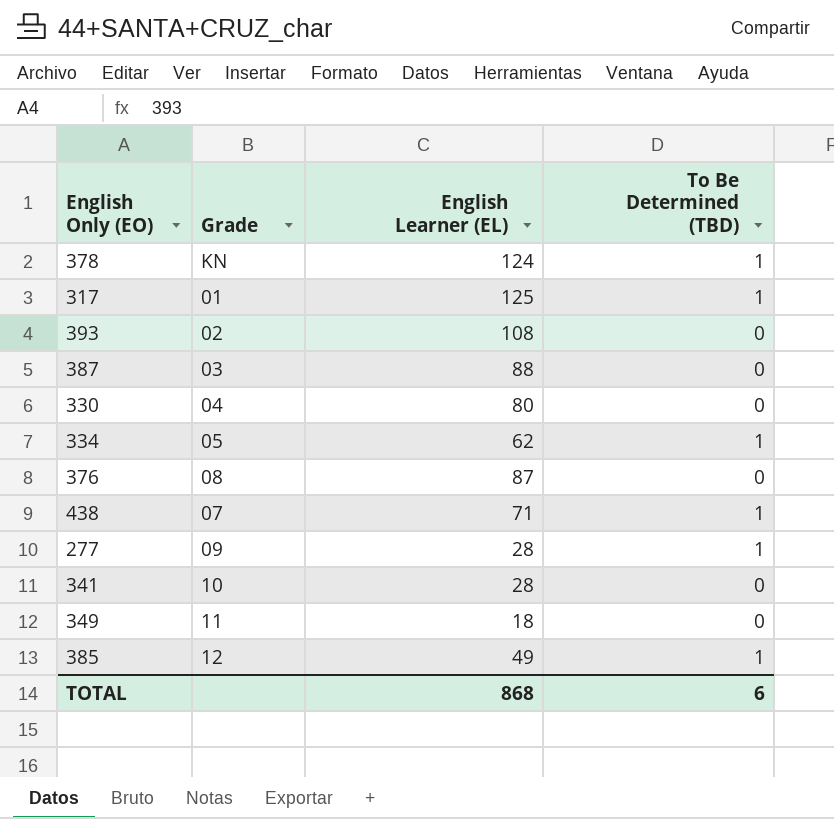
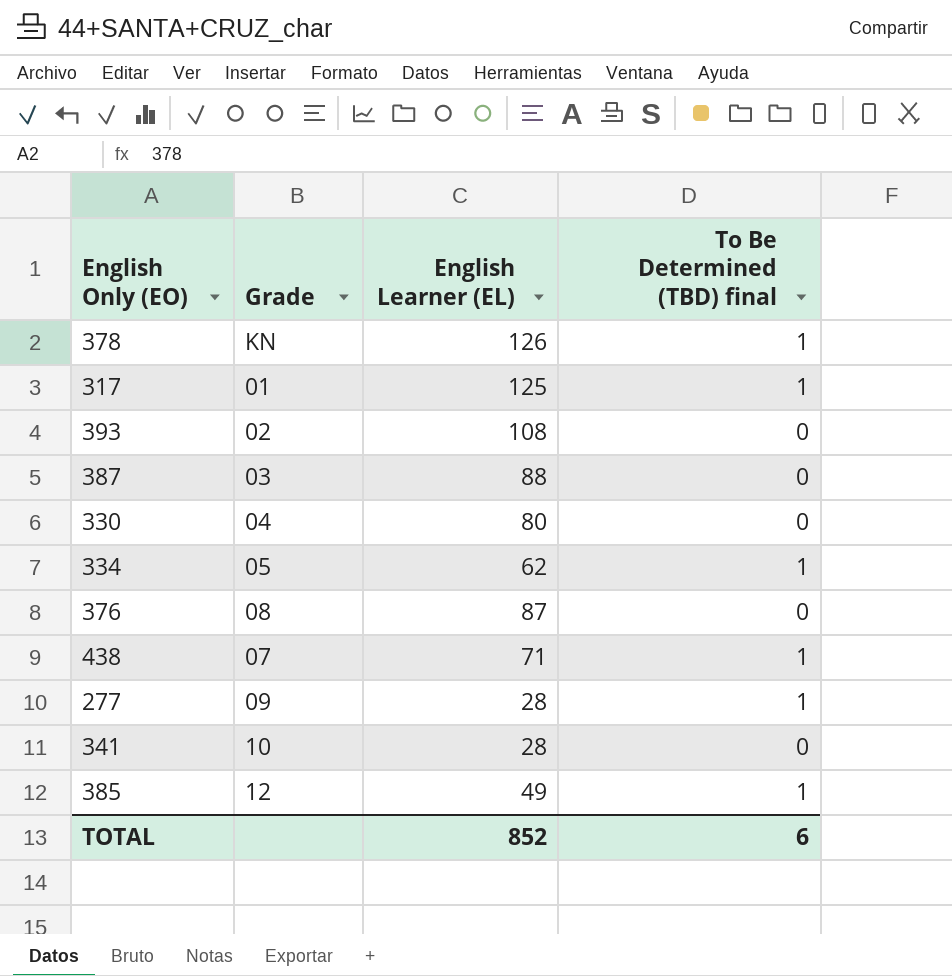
column name: To Be Determined (TBD) -> To Be Determined (TBD) final
row 349: 11 | 18 | 0 -> none
378 | English Learner (EL): 124 -> 126
TOTAL | English Learner (EL): 868 -> 852

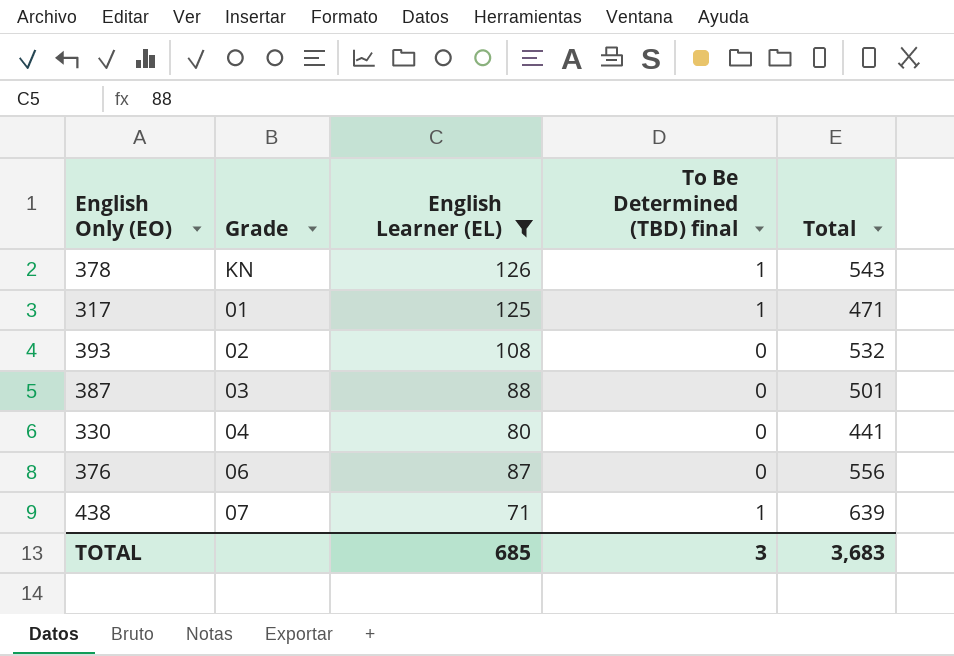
filter: none -> English Learner (EL) >= 71
column Total | position: none -> 5
376 | Grade: 08 -> 06
TOTAL | English Learner (EL): 852 -> 685
TOTAL | To Be Determined (TBD) final: 6 -> 3

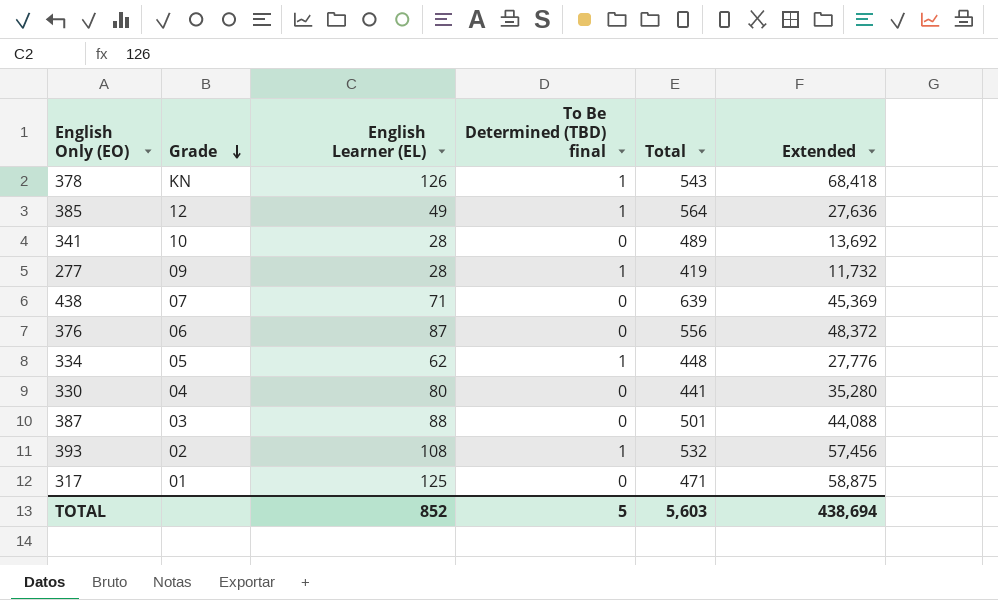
filter: English Learner (EL) >= 71 -> none
row order: none -> Grade descending
column Extended | formula: none -> [English Learner (EL)] * [Total]
438 | To Be Determined (TBD) final: 1 -> 0
393 | To Be Determined (TBD) final: 0 -> 1
317 | To Be Determined (TBD) final: 1 -> 0
TOTAL | English Learner (EL): 685 -> 852
TOTAL | To Be Determined (TBD) final: 3 -> 5
TOTAL | Total: 3,683 -> 5,603

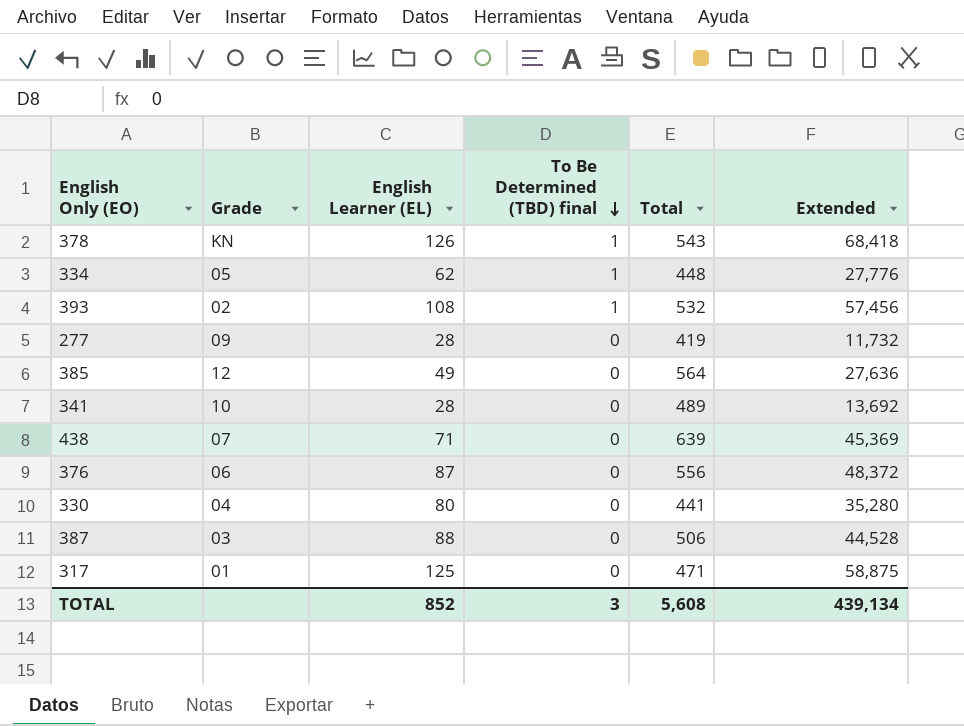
row order: Grade descending -> To Be Determined (TBD) final descending
277 | To Be Determined (TBD) final: 1 -> 0
385 | To Be Determined (TBD) final: 1 -> 0
387 | Total: 501 -> 506
387 | Extended: 44,088 -> 44,528
TOTAL | To Be Determined (TBD) final: 5 -> 3
TOTAL | Total: 5,603 -> 5,608
TOTAL | Extended: 438,694 -> 439,134

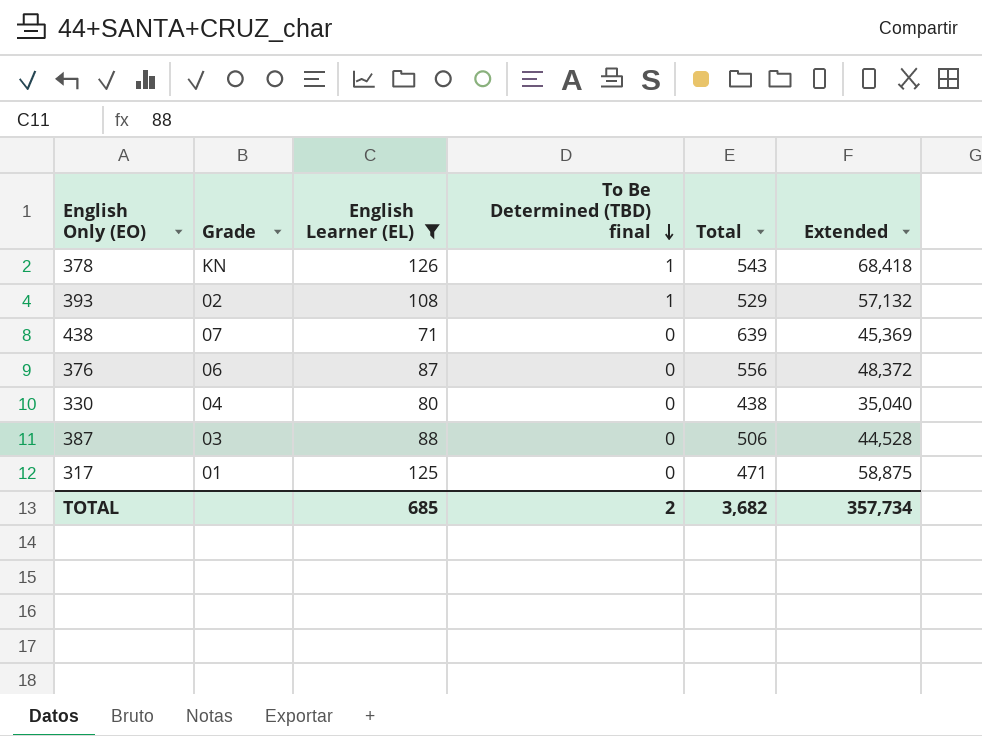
filter: none -> English Learner (EL) >= 71
393 | Total: 532 -> 529
393 | Extended: 57,456 -> 57,132
330 | Total: 441 -> 438
330 | Extended: 35,280 -> 35,040
TOTAL | English Learner (EL): 852 -> 685
TOTAL | To Be Determined (TBD) final: 3 -> 2
TOTAL | Total: 5,608 -> 3,682
TOTAL | Extended: 439,134 -> 357,734

